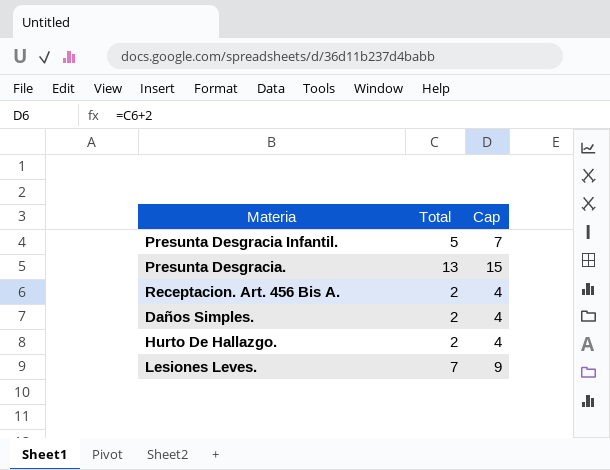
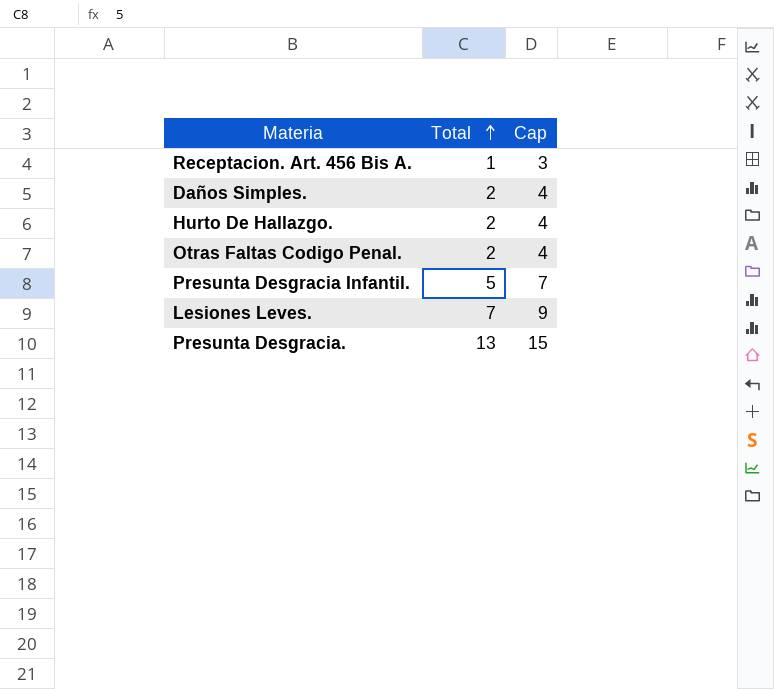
row order: none -> Total ascending
Receptacion. Art. 456 Bis A. | Total: 2 -> 1
Receptacion. Art. 456 Bis A. | Cap: 4 -> 3
row Otras Faltas Codigo Penal.: none -> 2 | 4

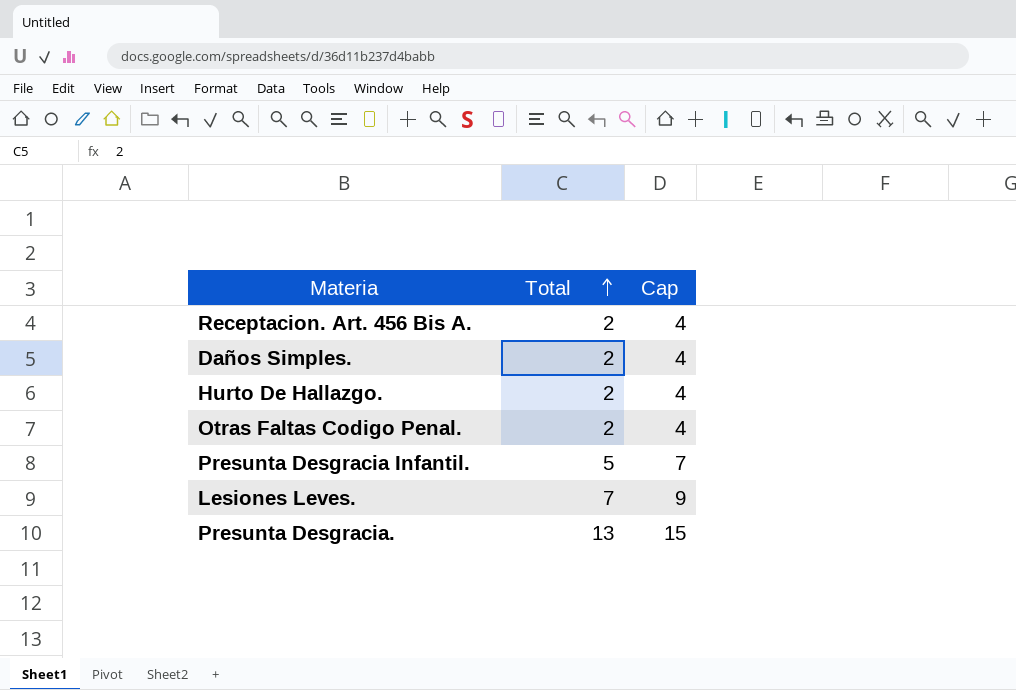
Receptacion. Art. 456 Bis A. | Total: 1 -> 2
Receptacion. Art. 456 Bis A. | Cap: 3 -> 4

